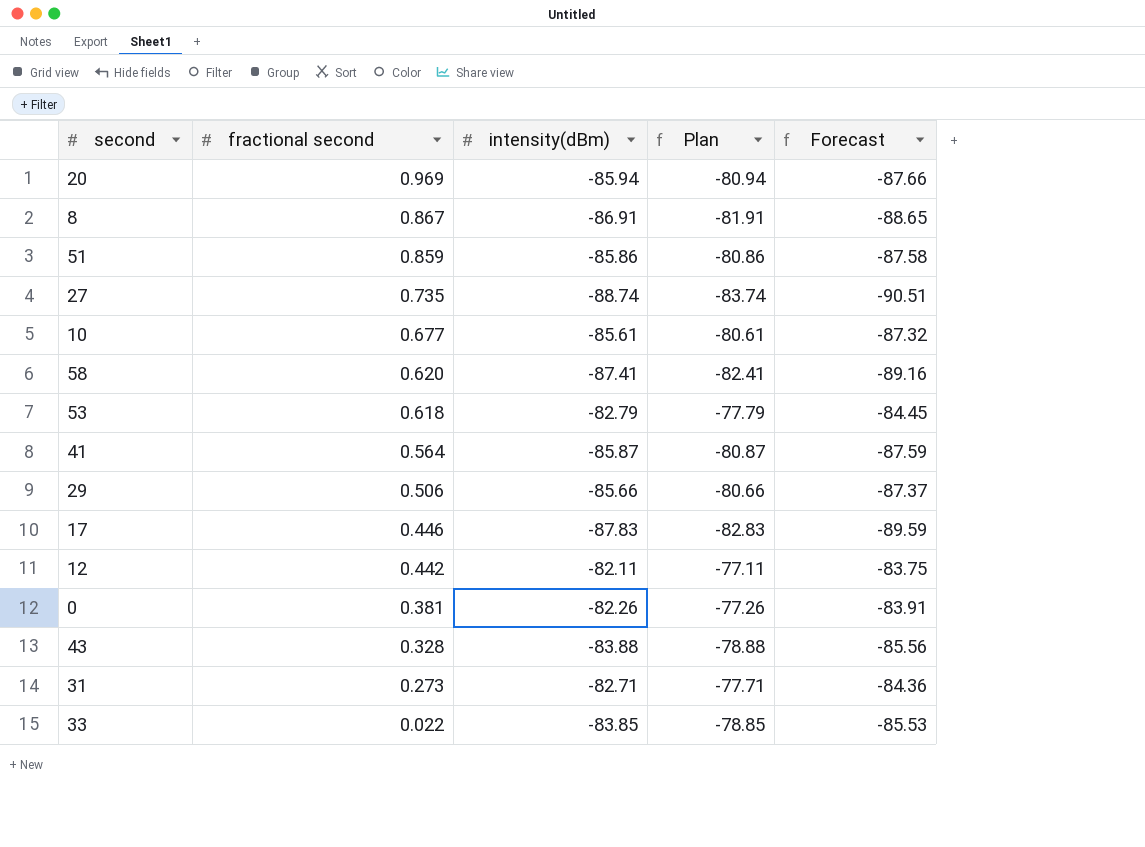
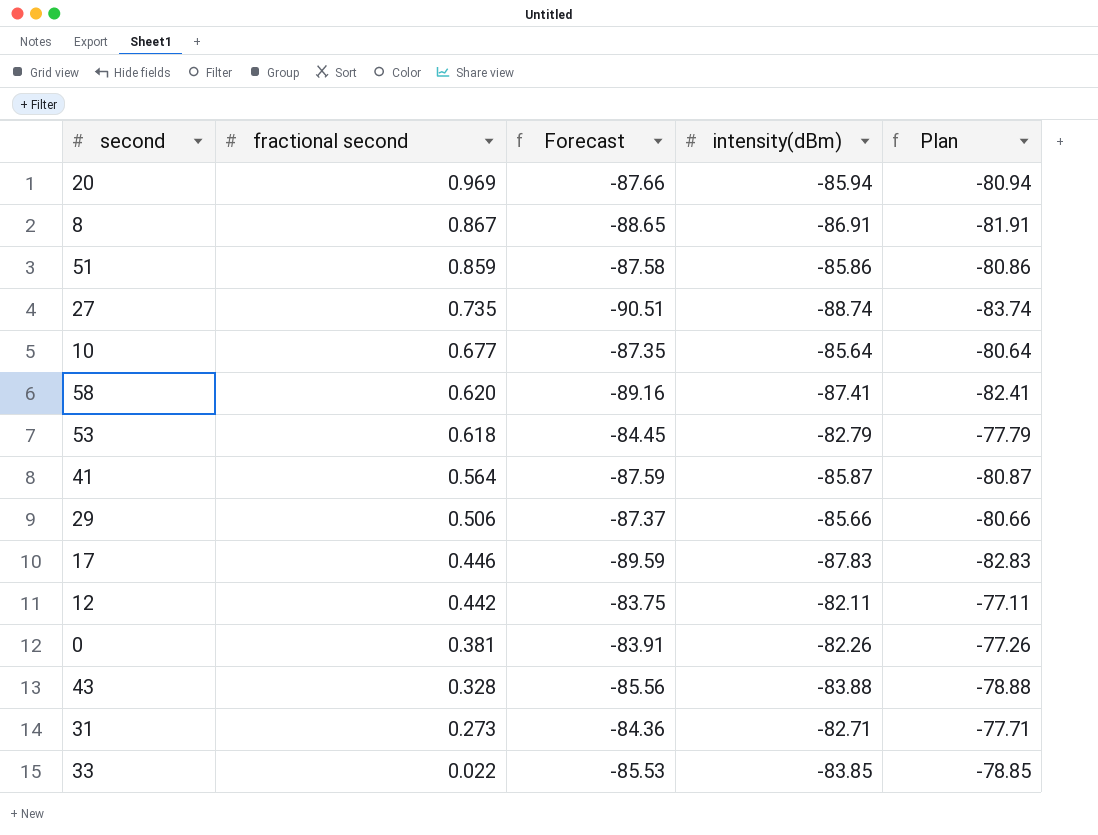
column Forecast | position: 5 -> 3
10 | Forecast: -87.32 -> -87.35
10 | intensity(dBm): -85.61 -> -85.64
10 | Plan: -80.61 -> -80.64

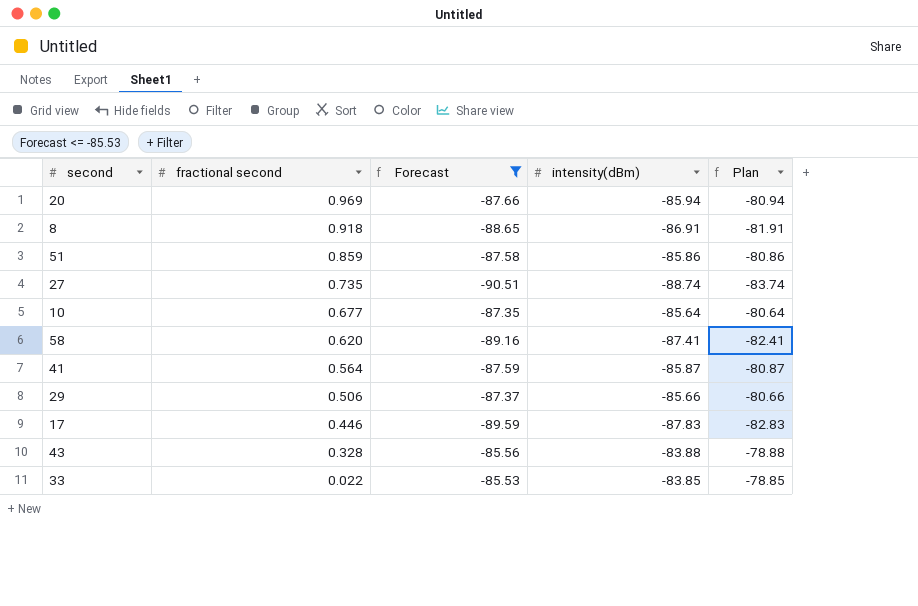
filter: none -> Forecast <= -85.53
8 | fractional second: 0.867 -> 0.918

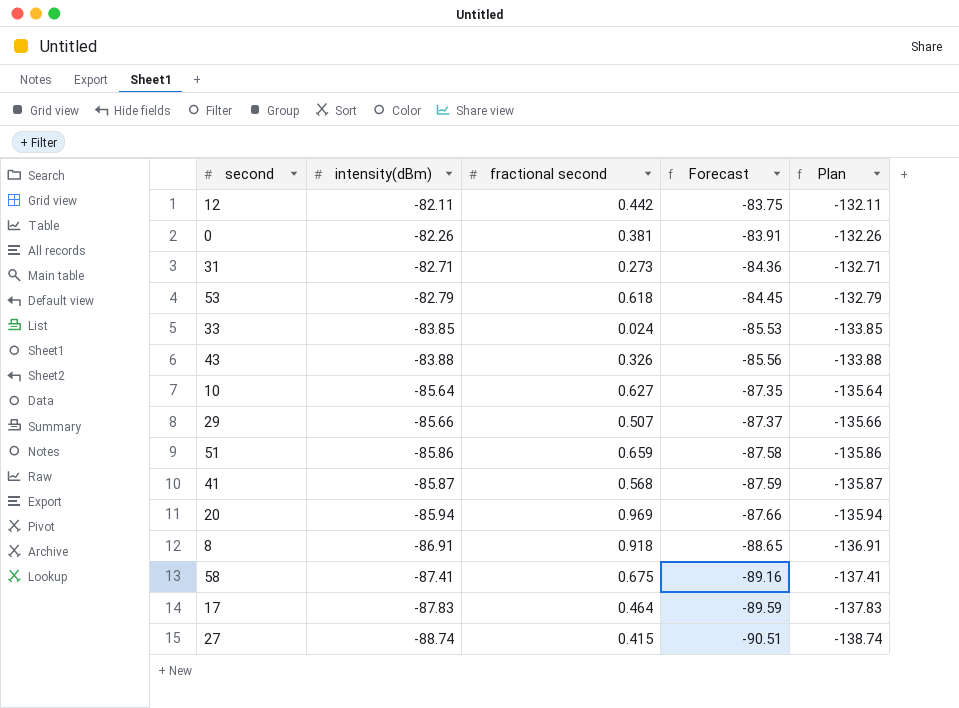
filter: Forecast <= -85.53 -> none
row order: fractional second descending -> intensity(dBm) descending
column intensity(dBm) | position: 4 -> 2
column Plan | formula: [intensity(dBm)] + 5 -> [intensity(dBm)] - 50
33 | fractional second: 0.022 -> 0.024
43 | fractional second: 0.328 -> 0.326
10 | fractional second: 0.677 -> 0.627
29 | fractional second: 0.506 -> 0.507
51 | fractional second: 0.859 -> 0.659
41 | fractional second: 0.564 -> 0.568
58 | fractional second: 0.620 -> 0.675
17 | fractional second: 0.446 -> 0.464
27 | fractional second: 0.735 -> 0.415

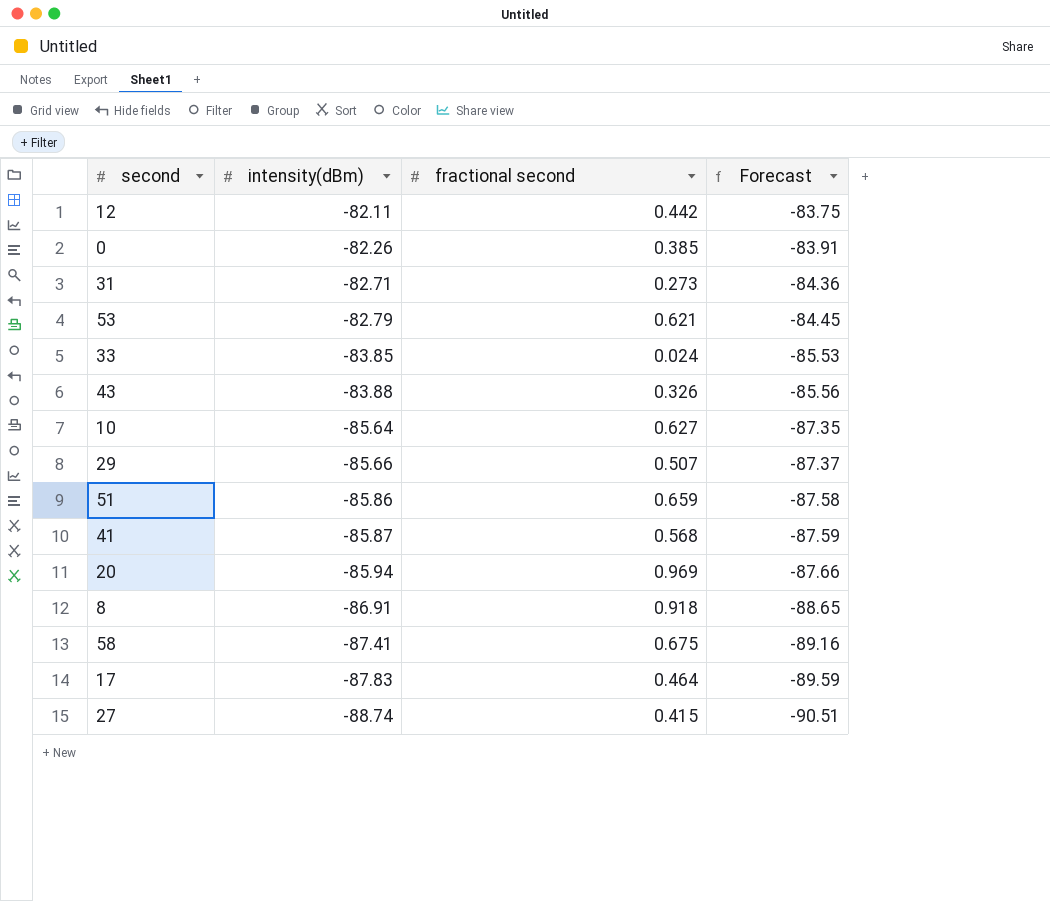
column Plan | formula: [intensity(dBm)] - 50 -> none
0 | fractional second: 0.381 -> 0.385
53 | fractional second: 0.618 -> 0.621

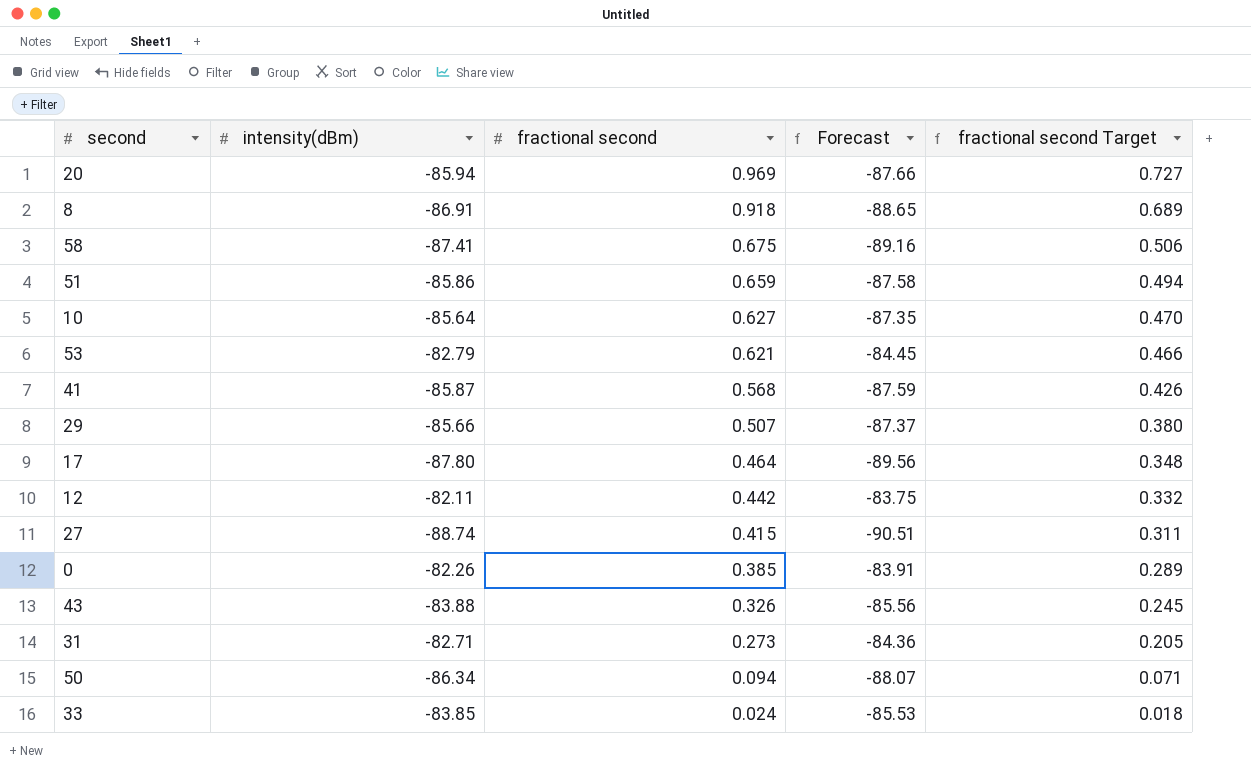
row order: intensity(dBm) descending -> fractional second descending
column fractional second Target | formula: none -> [fractional second] * 0.75
17 | intensity(dBm): -87.83 -> -87.80
17 | Forecast: -89.59 -> -89.56
row 50: none -> -86.34 | 0.094 | -88.07 | 0.071

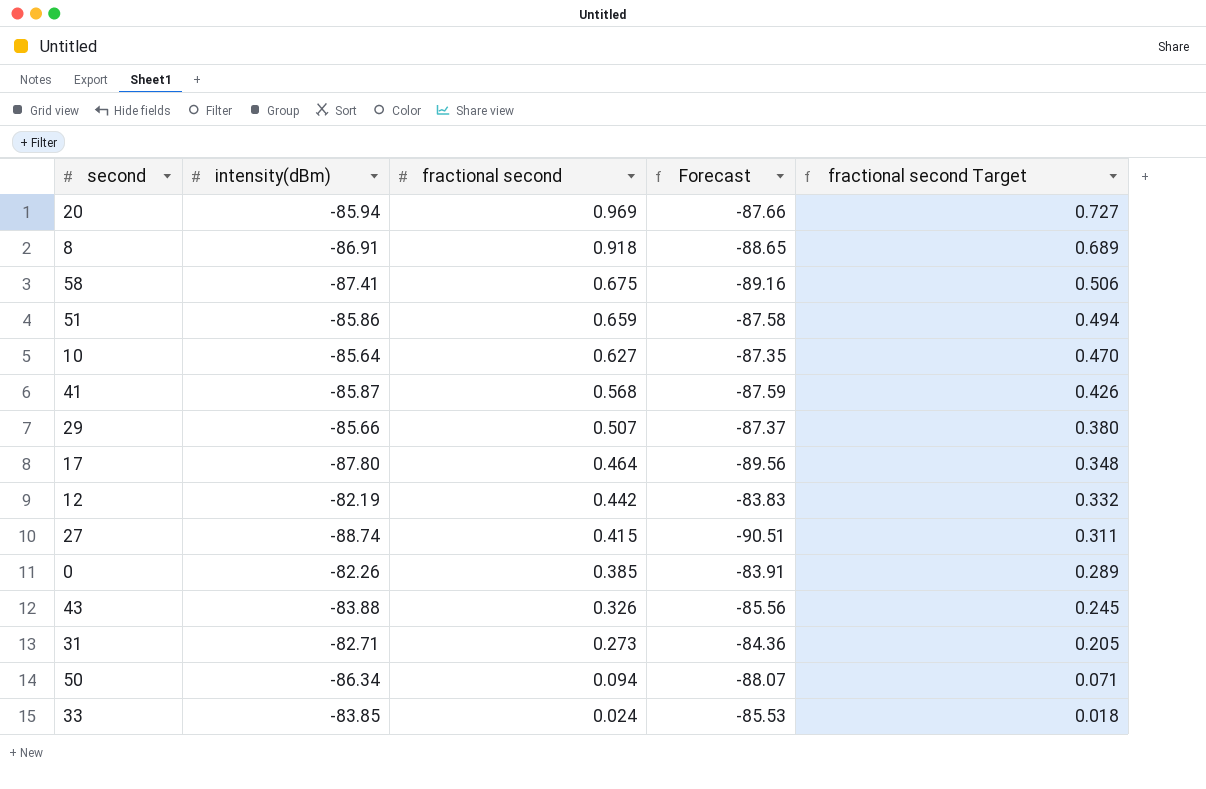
row 53: -82.79 | 0.621 | -84.45 | 0.466 -> none
12 | intensity(dBm): -82.11 -> -82.19
12 | Forecast: -83.75 -> -83.83

